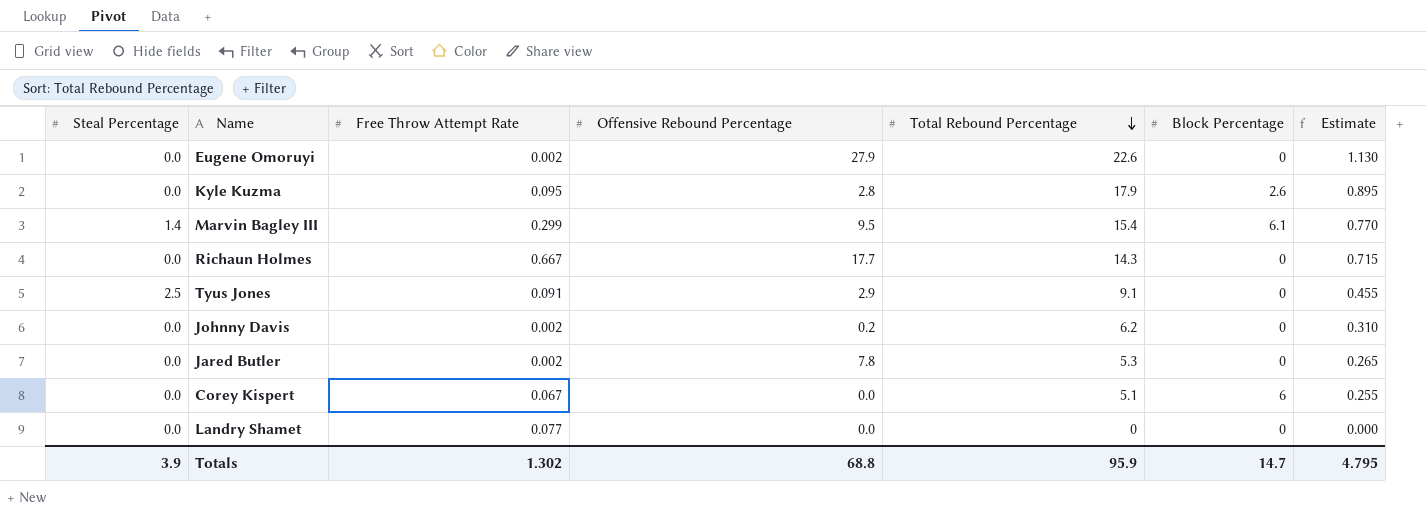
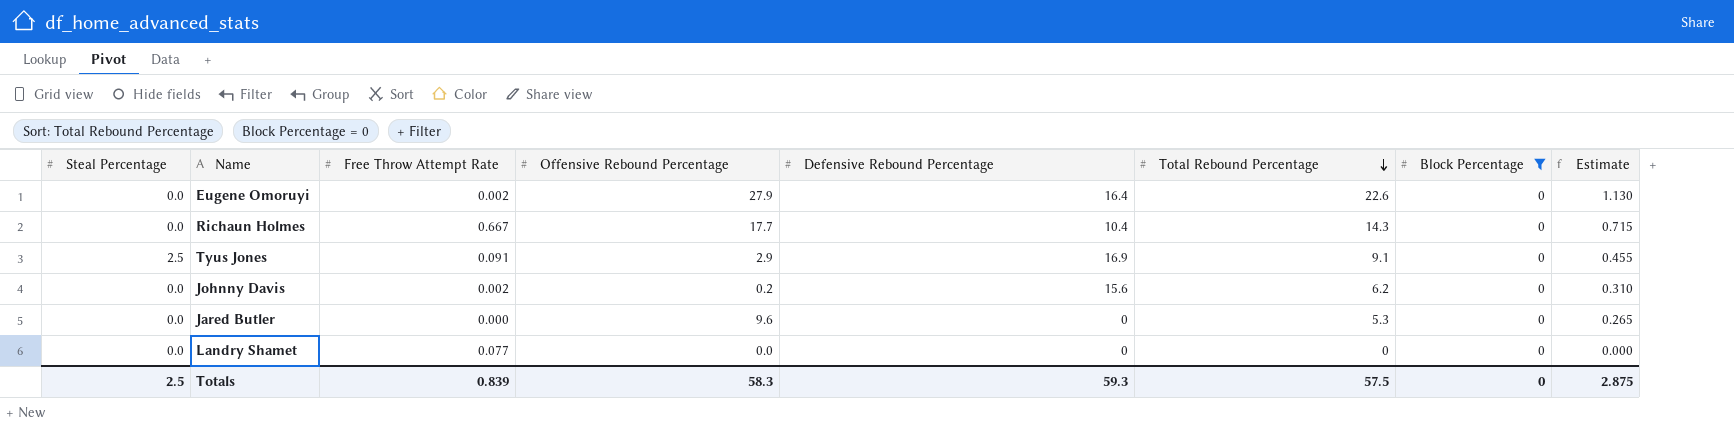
filter: none -> Block Percentage = 0
column Defensive Rebound Percentage | position: none -> 5
Jared Butler | Free Throw Attempt Rate: 0.002 -> 0.000
Jared Butler | Offensive Rebound Percentage: 7.8 -> 9.6
Totals | Steal Percentage: 3.9 -> 2.5
Totals | Free Throw Attempt Rate: 1.302 -> 0.839
Totals | Offensive Rebound Percentage: 68.8 -> 58.3
Totals | Total Rebound Percentage: 95.9 -> 57.5
Totals | Block Percentage: 14.7 -> 0
Totals | Estimate: 4.795 -> 2.875

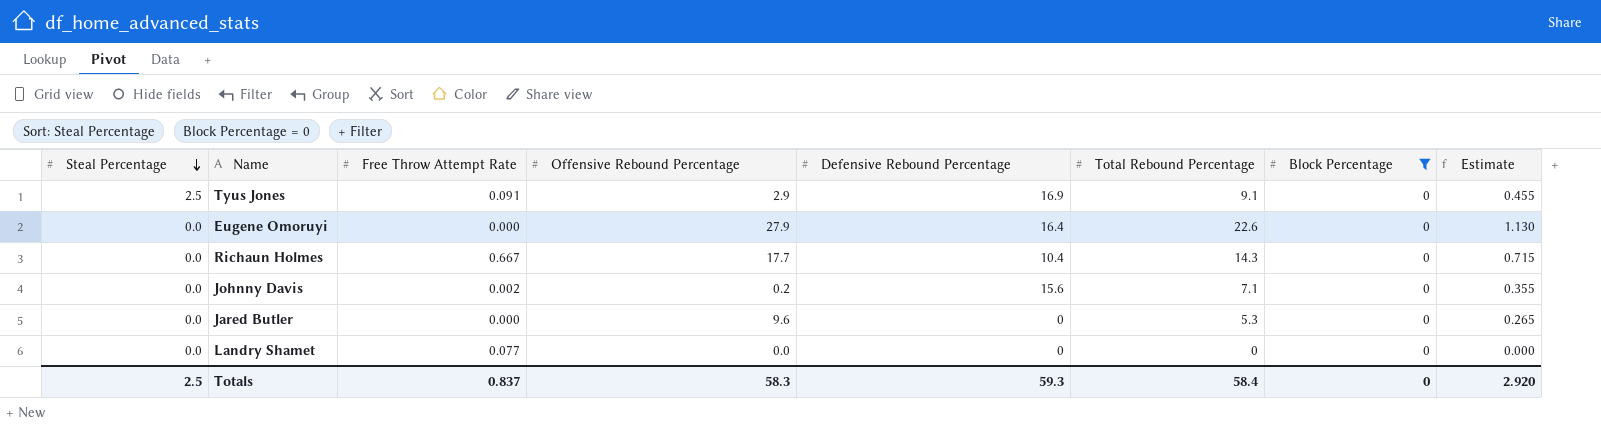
row order: Total Rebound Percentage descending -> Steal Percentage descending
Eugene Omoruyi | Free Throw Attempt Rate: 0.002 -> 0.000
Johnny Davis | Total Rebound Percentage: 6.2 -> 7.1
Johnny Davis | Estimate: 0.310 -> 0.355
Totals | Free Throw Attempt Rate: 0.839 -> 0.837
Totals | Total Rebound Percentage: 57.5 -> 58.4
Totals | Estimate: 2.875 -> 2.920

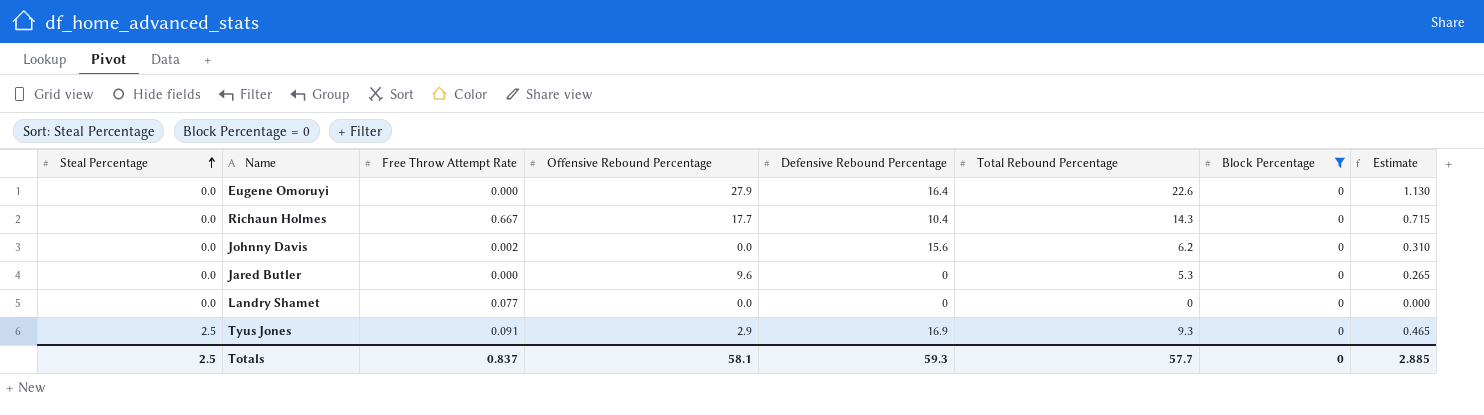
row order: Steal Percentage descending -> Steal Percentage ascending
Johnny Davis | Offensive Rebound Percentage: 0.2 -> 0.0
Johnny Davis | Total Rebound Percentage: 7.1 -> 6.2
Johnny Davis | Estimate: 0.355 -> 0.310
Tyus Jones | Total Rebound Percentage: 9.1 -> 9.3
Tyus Jones | Estimate: 0.455 -> 0.465
Totals | Offensive Rebound Percentage: 58.3 -> 58.1
Totals | Total Rebound Percentage: 58.4 -> 57.7
Totals | Estimate: 2.920 -> 2.885

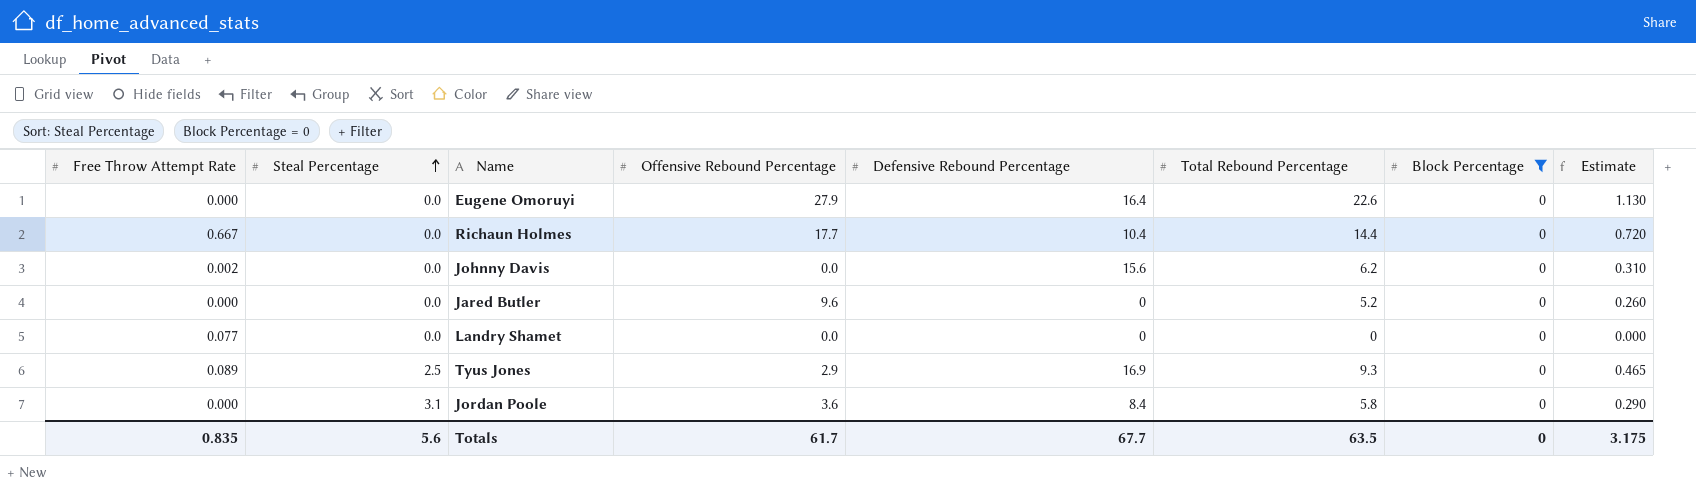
column Free Throw Attempt Rate | position: 3 -> 1
Richaun Holmes | Total Rebound Percentage: 14.3 -> 14.4
Richaun Holmes | Estimate: 0.715 -> 0.720
Jared Butler | Total Rebound Percentage: 5.3 -> 5.2
Jared Butler | Estimate: 0.265 -> 0.260
Tyus Jones | Free Throw Attempt Rate: 0.091 -> 0.089
row Jordan Poole: none -> 0.000 | 3.1 | 3.6 | 8.4 | 5.8 | 0 | 0.290
Totals | Free Throw Attempt Rate: 0.837 -> 0.835
Totals | Steal Percentage: 2.5 -> 5.6
Totals | Offensive Rebound Percentage: 58.1 -> 61.7
Totals | Defensive Rebound Percentage: 59.3 -> 67.7
Totals | Total Rebound Percentage: 57.7 -> 63.5
Totals | Estimate: 2.885 -> 3.175

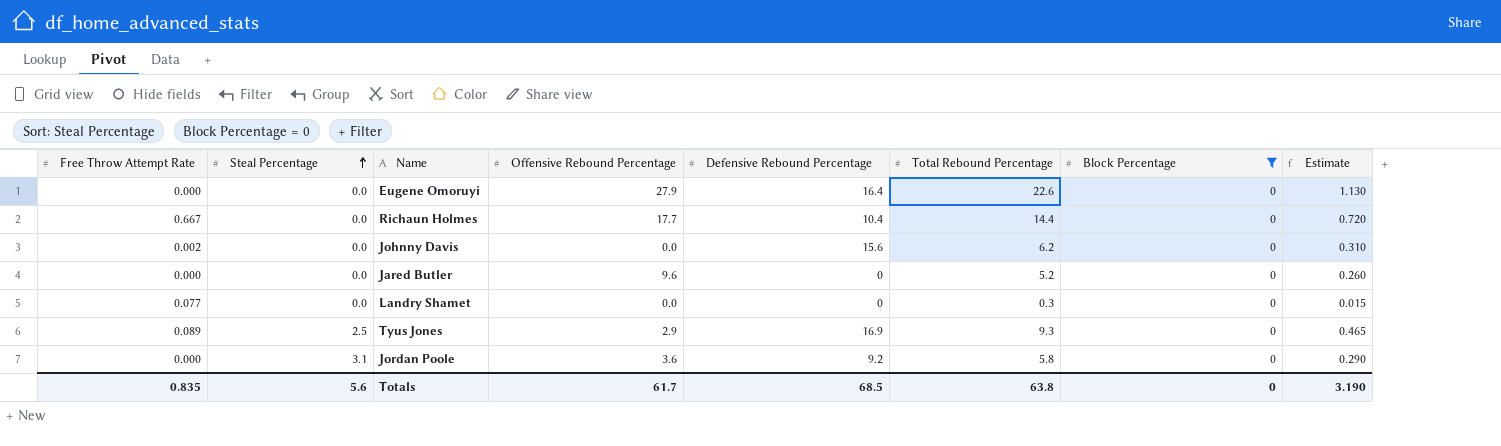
Landry Shamet | Total Rebound Percentage: 0 -> 0.3
Landry Shamet | Estimate: 0.000 -> 0.015
Jordan Poole | Defensive Rebound Percentage: 8.4 -> 9.2
Totals | Defensive Rebound Percentage: 67.7 -> 68.5
Totals | Total Rebound Percentage: 63.5 -> 63.8
Totals | Estimate: 3.175 -> 3.190

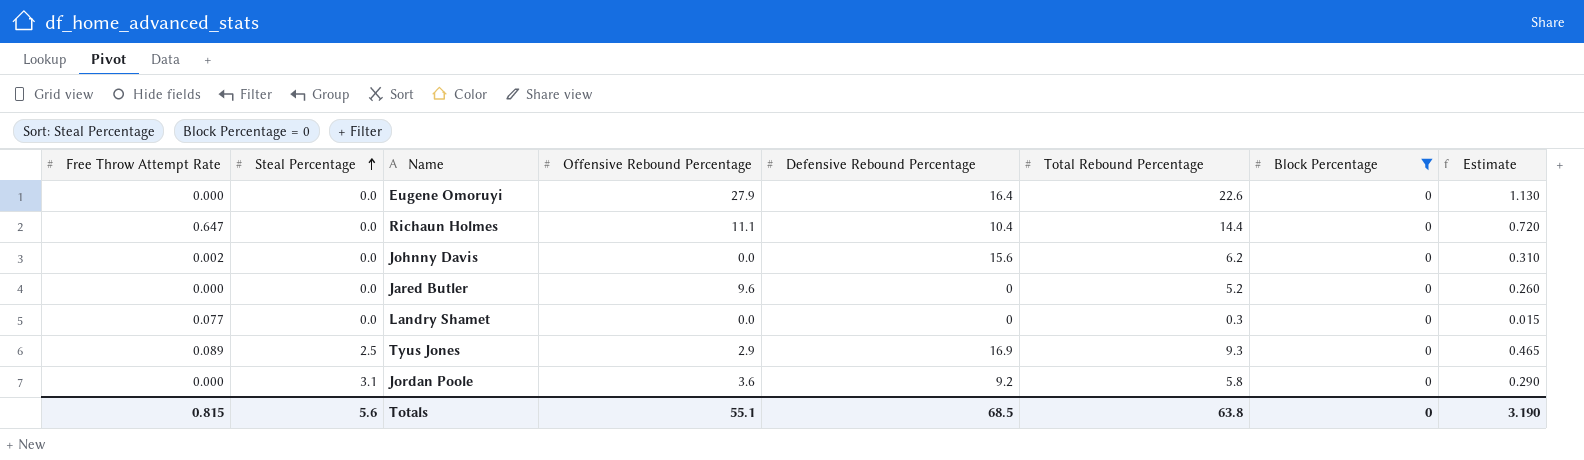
Richaun Holmes | Free Throw Attempt Rate: 0.667 -> 0.647
Richaun Holmes | Offensive Rebound Percentage: 17.7 -> 11.1
Totals | Free Throw Attempt Rate: 0.835 -> 0.815
Totals | Offensive Rebound Percentage: 61.7 -> 55.1

